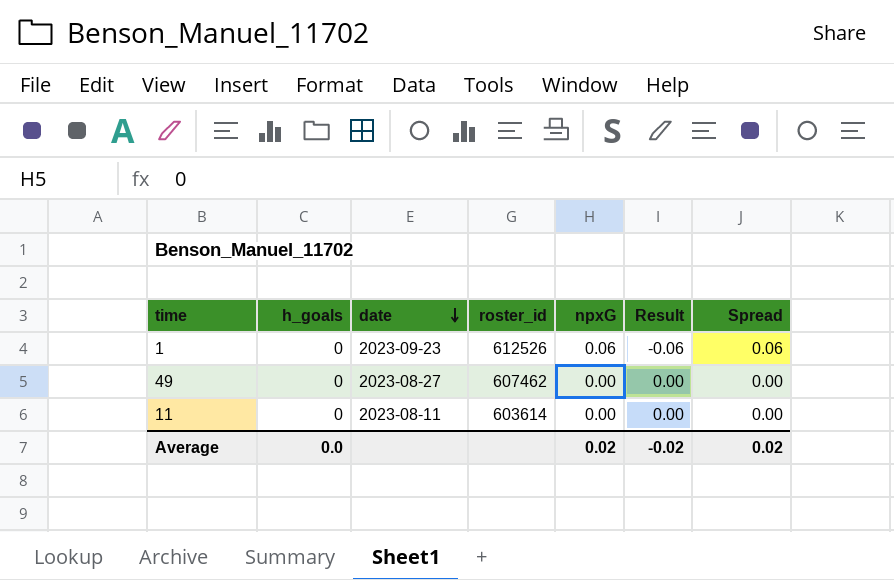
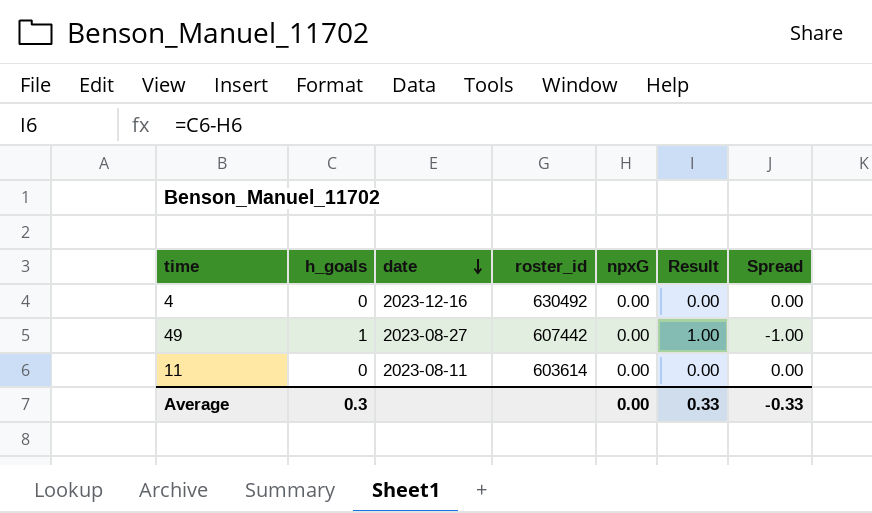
row 1: 0 | 2023-09-23 | 612526 | 0.06 | -0.06 | 0.06 -> none
row 4: none -> 0 | 2023-12-16 | 630492 | 0.00 | 0.00 | 0.00
49 | h_goals: 0 -> 1
49 | roster_id: 607462 -> 607442
49 | Result: 0.00 -> 1.00
49 | Spread: 0.00 -> -1.00
Average | h_goals: 0.0 -> 0.3
Average | npxG: 0.02 -> 0.00
Average | Result: -0.02 -> 0.33
Average | Spread: 0.02 -> -0.33

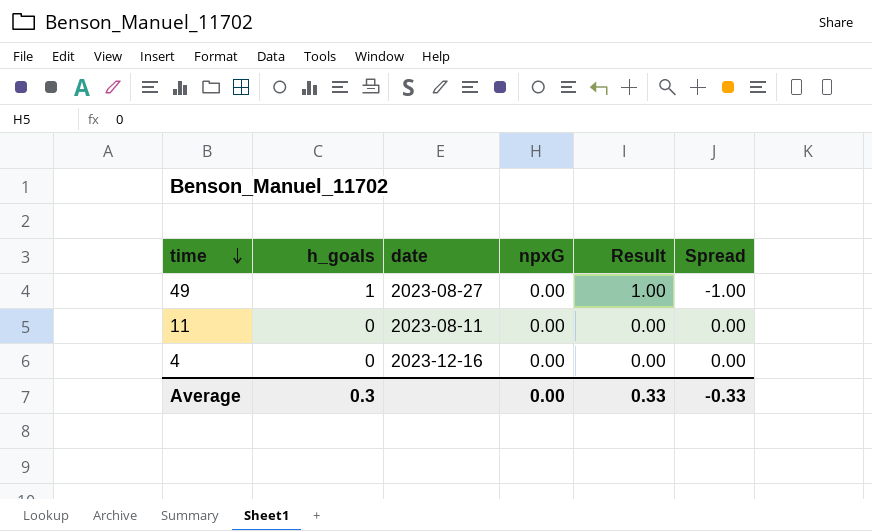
row order: date descending -> time descending
column roster_id | position: 4 -> none

